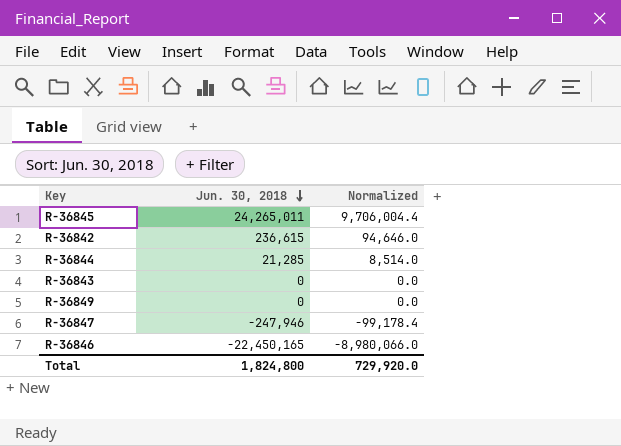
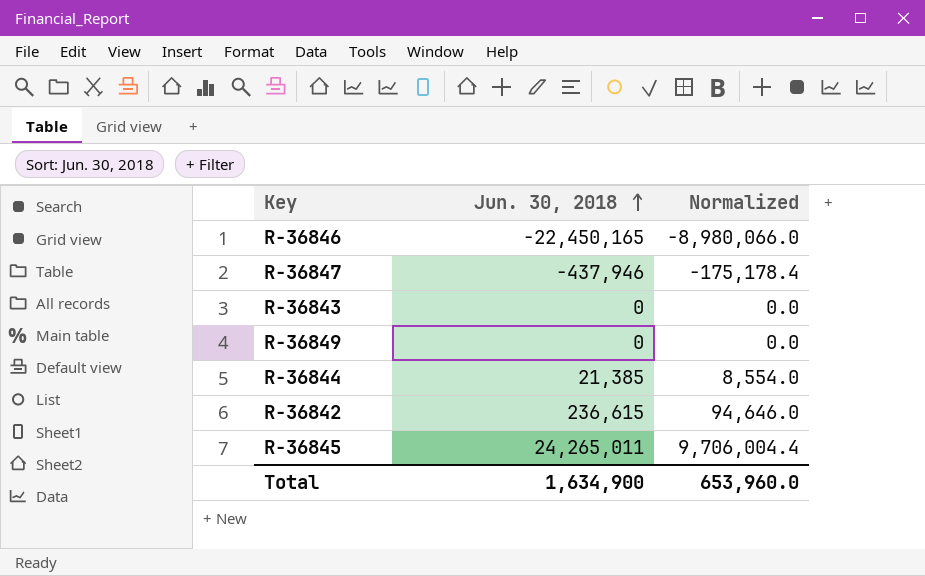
row order: Jun. 30, 2018 descending -> Jun. 30, 2018 ascending
R-36847 | Jun. 30, 2018: -247,946 -> -437,946
R-36847 | Normalized: -99,178.4 -> -175,178.4
R-36844 | Jun. 30, 2018: 21,285 -> 21,385
R-36844 | Normalized: 8,514.0 -> 8,554.0
Total | Jun. 30, 2018: 1,824,800 -> 1,634,900
Total | Normalized: 729,920.0 -> 653,960.0

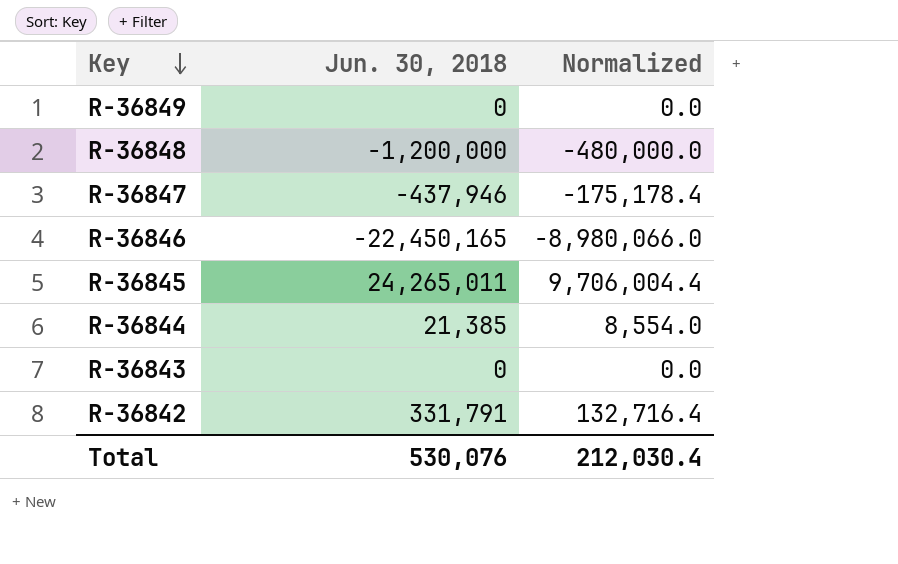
row order: Jun. 30, 2018 ascending -> Key descending
row R-36848: none -> -1,200,000 | -480,000.0
R-36842 | Jun. 30, 2018: 236,615 -> 331,791
R-36842 | Normalized: 94,646.0 -> 132,716.4
Total | Jun. 30, 2018: 1,634,900 -> 530,076
Total | Normalized: 653,960.0 -> 212,030.4

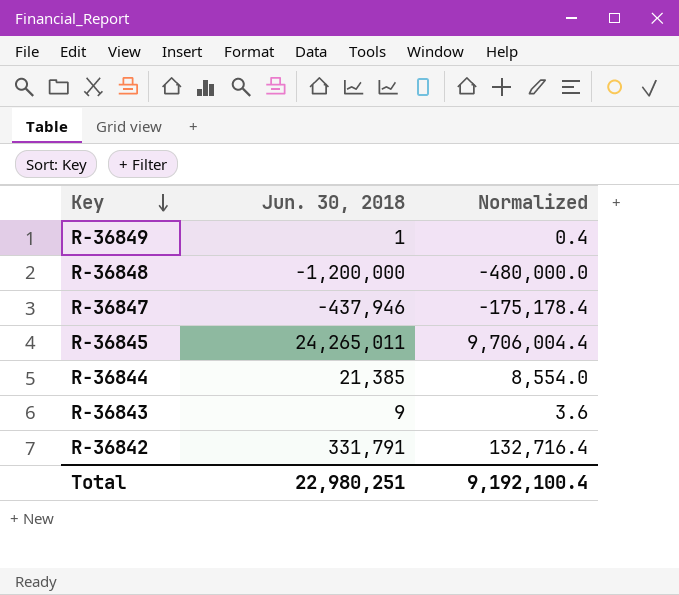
row R-36846: -22,450,165 | -8,980,066.0 -> none
R-36849 | Jun. 30, 2018: 0 -> 1
R-36849 | Normalized: 0.0 -> 0.4
R-36843 | Jun. 30, 2018: 0 -> 9
R-36843 | Normalized: 0.0 -> 3.6
Total | Jun. 30, 2018: 530,076 -> 22,980,251
Total | Normalized: 212,030.4 -> 9,192,100.4

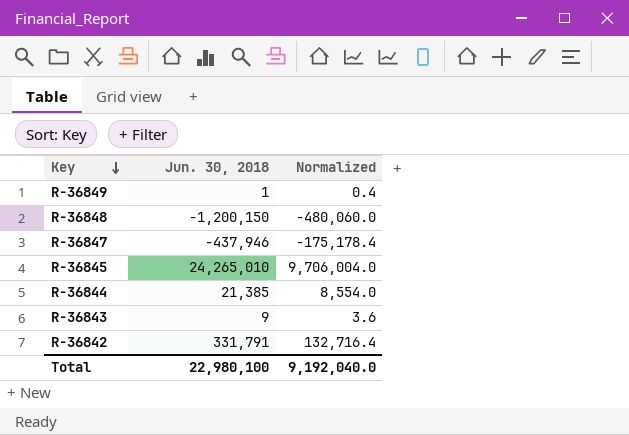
R-36848 | Jun. 30, 2018: -1,200,000 -> -1,200,150
R-36848 | Normalized: -480,000.0 -> -480,060.0
R-36845 | Jun. 30, 2018: 24,265,011 -> 24,265,010
R-36845 | Normalized: 9,706,004.4 -> 9,706,004.0
Total | Jun. 30, 2018: 22,980,251 -> 22,980,100
Total | Normalized: 9,192,100.4 -> 9,192,040.0

